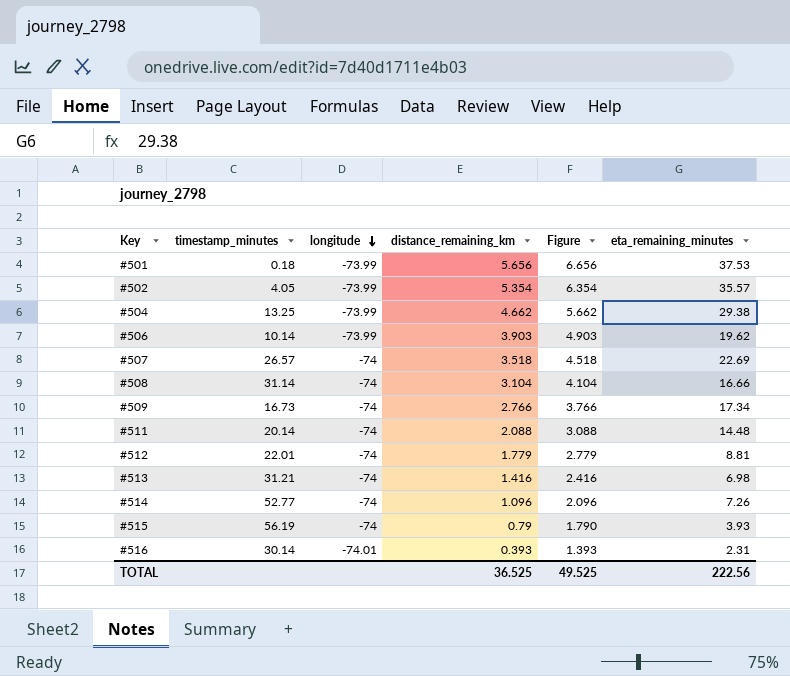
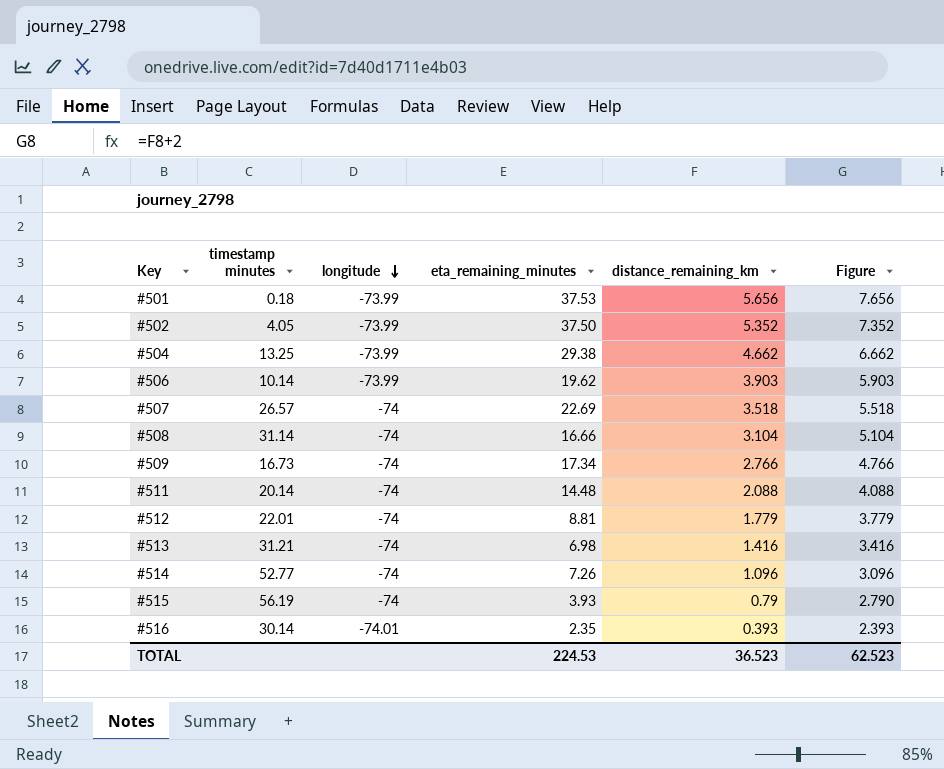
column name: timestamp_minutes -> timestamp minutes
column eta_remaining_minutes | position: 6 -> 4
column Figure | formula: [distance_remaining_km] + 1 -> [distance_remaining_km] + 2
#502 | eta_remaining_minutes: 35.57 -> 37.50
#502 | distance_remaining_km: 5.354 -> 5.352
#516 | eta_remaining_minutes: 2.31 -> 2.35
TOTAL | eta_remaining_minutes: 222.56 -> 224.53
TOTAL | distance_remaining_km: 36.525 -> 36.523
TOTAL | Figure: 49.525 -> 62.523

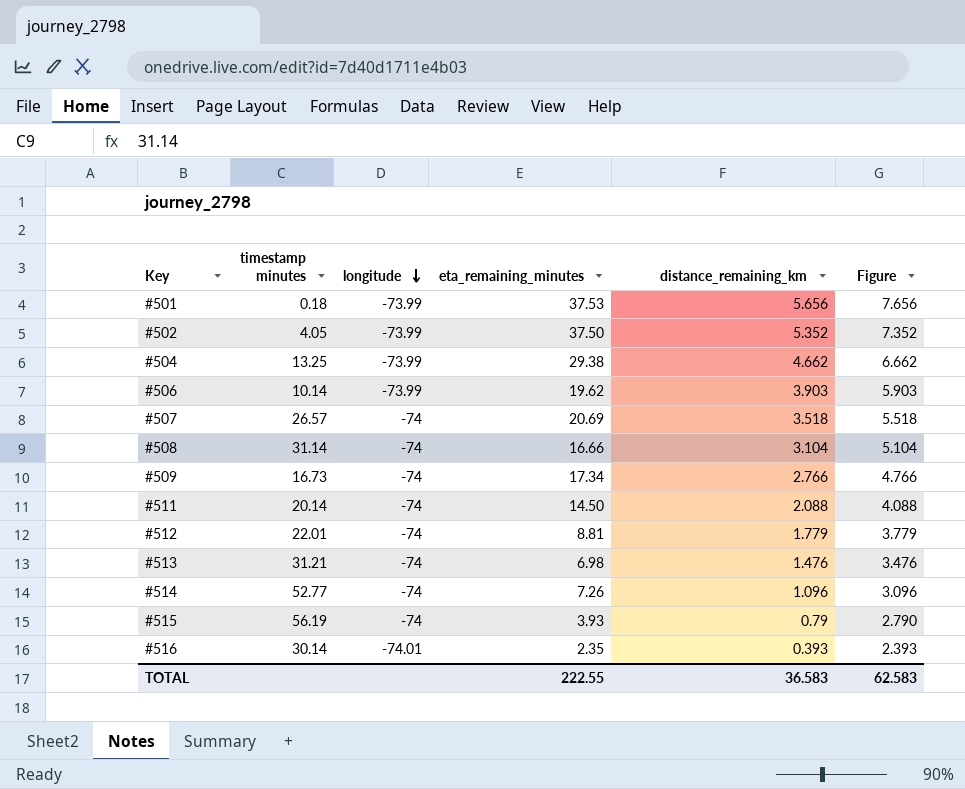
#507 | eta_remaining_minutes: 22.69 -> 20.69
#511 | eta_remaining_minutes: 14.48 -> 14.50
#513 | distance_remaining_km: 1.416 -> 1.476
#513 | Figure: 3.416 -> 3.476
TOTAL | eta_remaining_minutes: 224.53 -> 222.55
TOTAL | distance_remaining_km: 36.523 -> 36.583
TOTAL | Figure: 62.523 -> 62.583

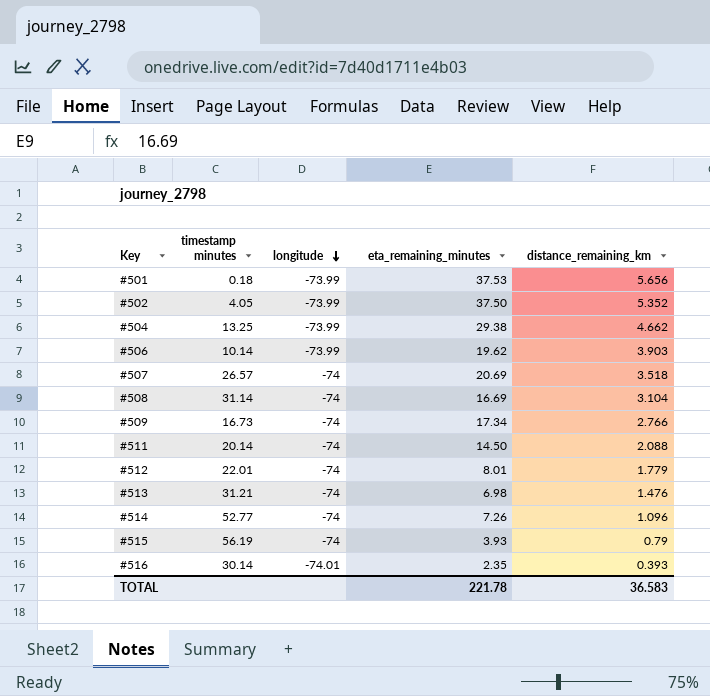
column Figure | formula: [distance_remaining_km] + 2 -> none
#508 | eta_remaining_minutes: 16.66 -> 16.69
#512 | eta_remaining_minutes: 8.81 -> 8.01
TOTAL | eta_remaining_minutes: 222.55 -> 221.78

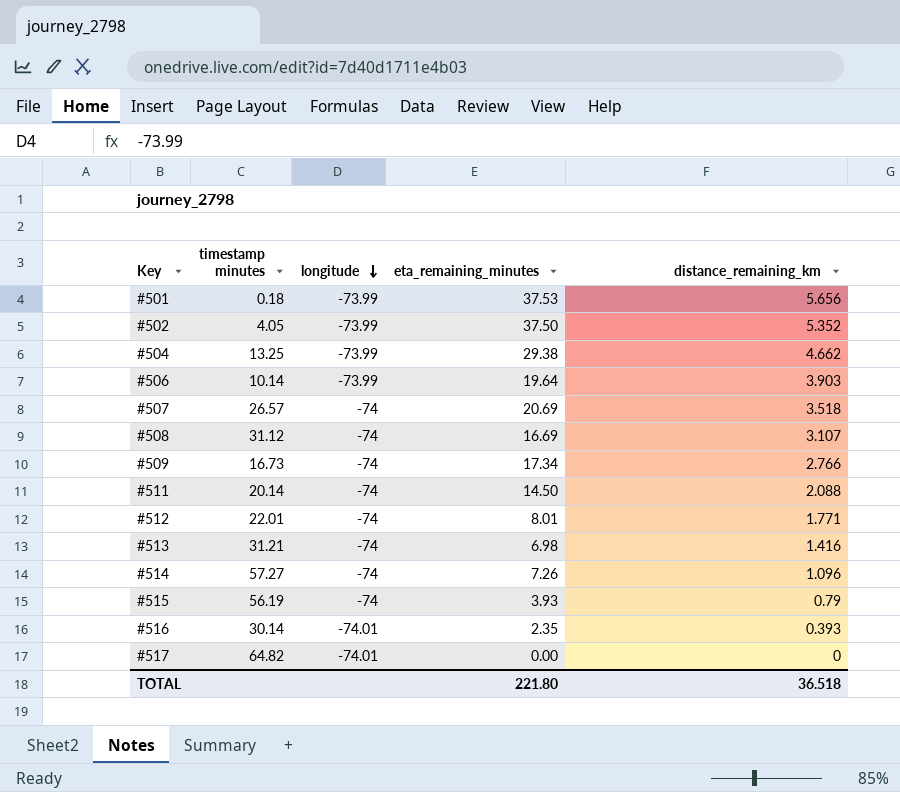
#506 | eta_remaining_minutes: 19.62 -> 19.64
#508 | timestamp minutes: 31.14 -> 31.12
#508 | distance_remaining_km: 3.104 -> 3.107
#512 | distance_remaining_km: 1.779 -> 1.771
#513 | distance_remaining_km: 1.476 -> 1.416
#514 | timestamp minutes: 52.77 -> 57.27
row #517: none -> 64.82 | -74.01 | 0.00 | 0
TOTAL | eta_remaining_minutes: 221.78 -> 221.80
TOTAL | distance_remaining_km: 36.583 -> 36.518

